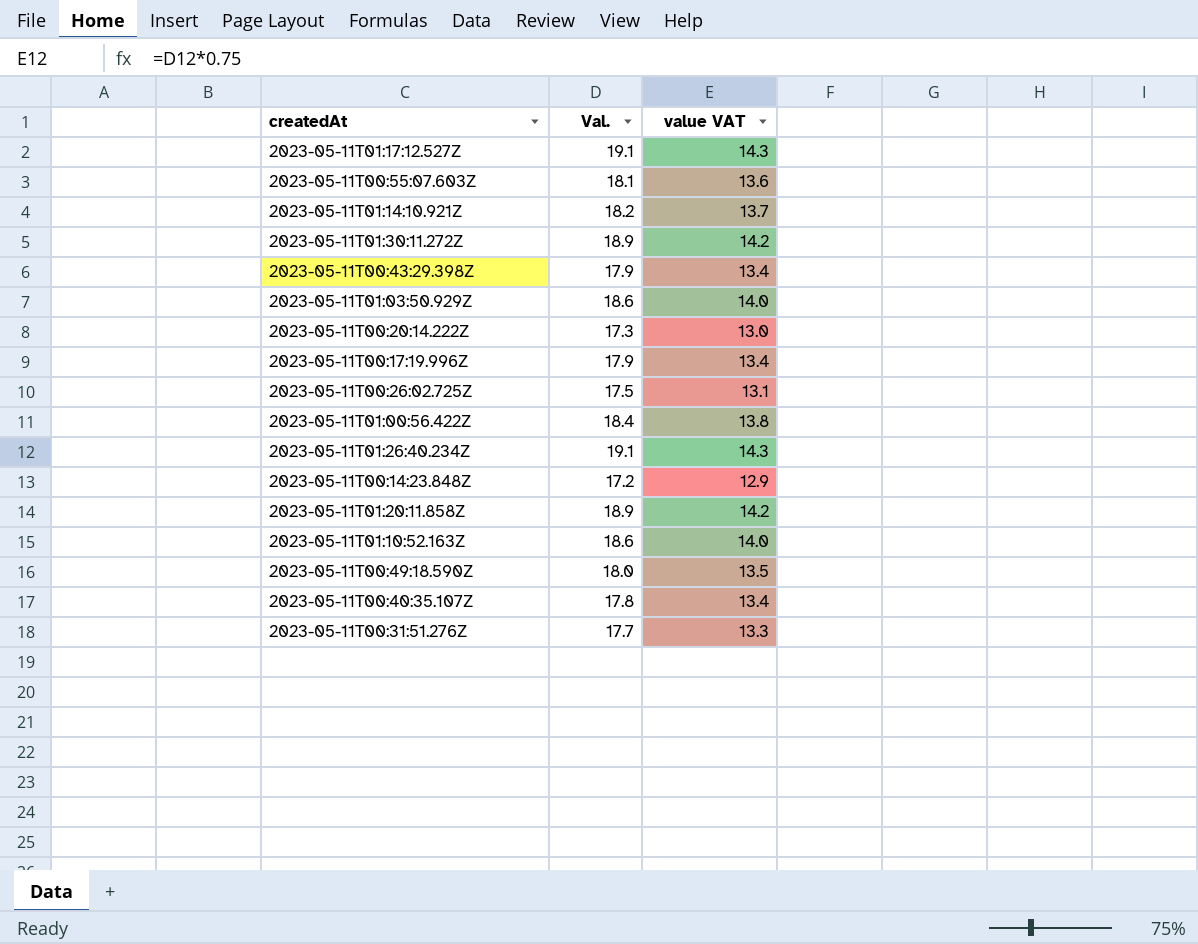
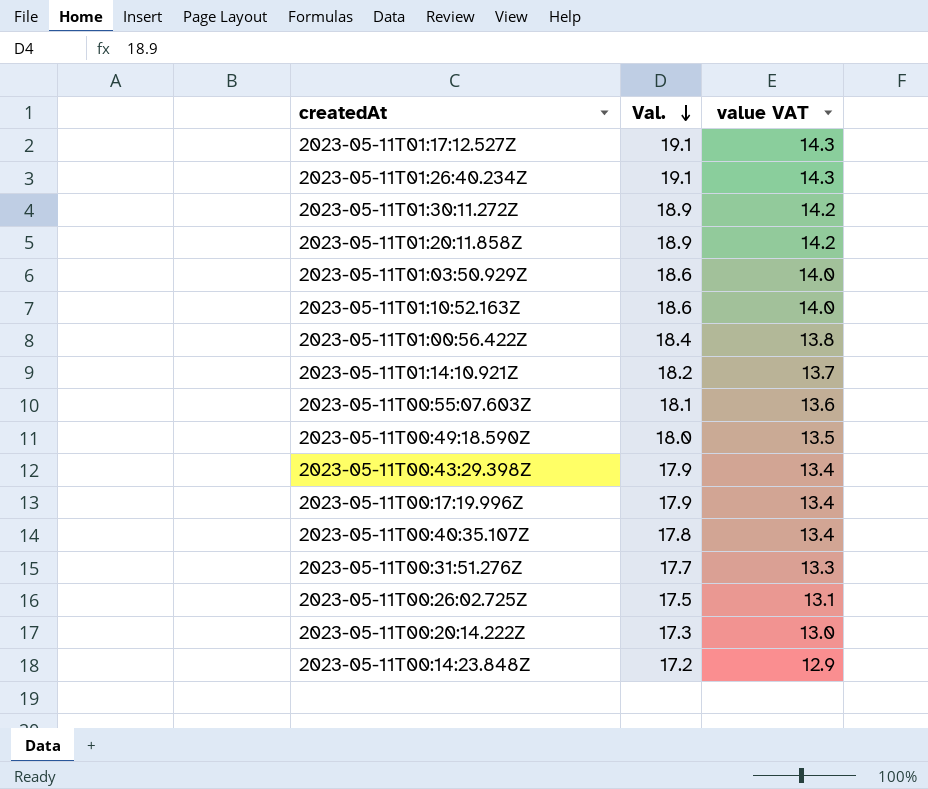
row order: none -> Val. descending

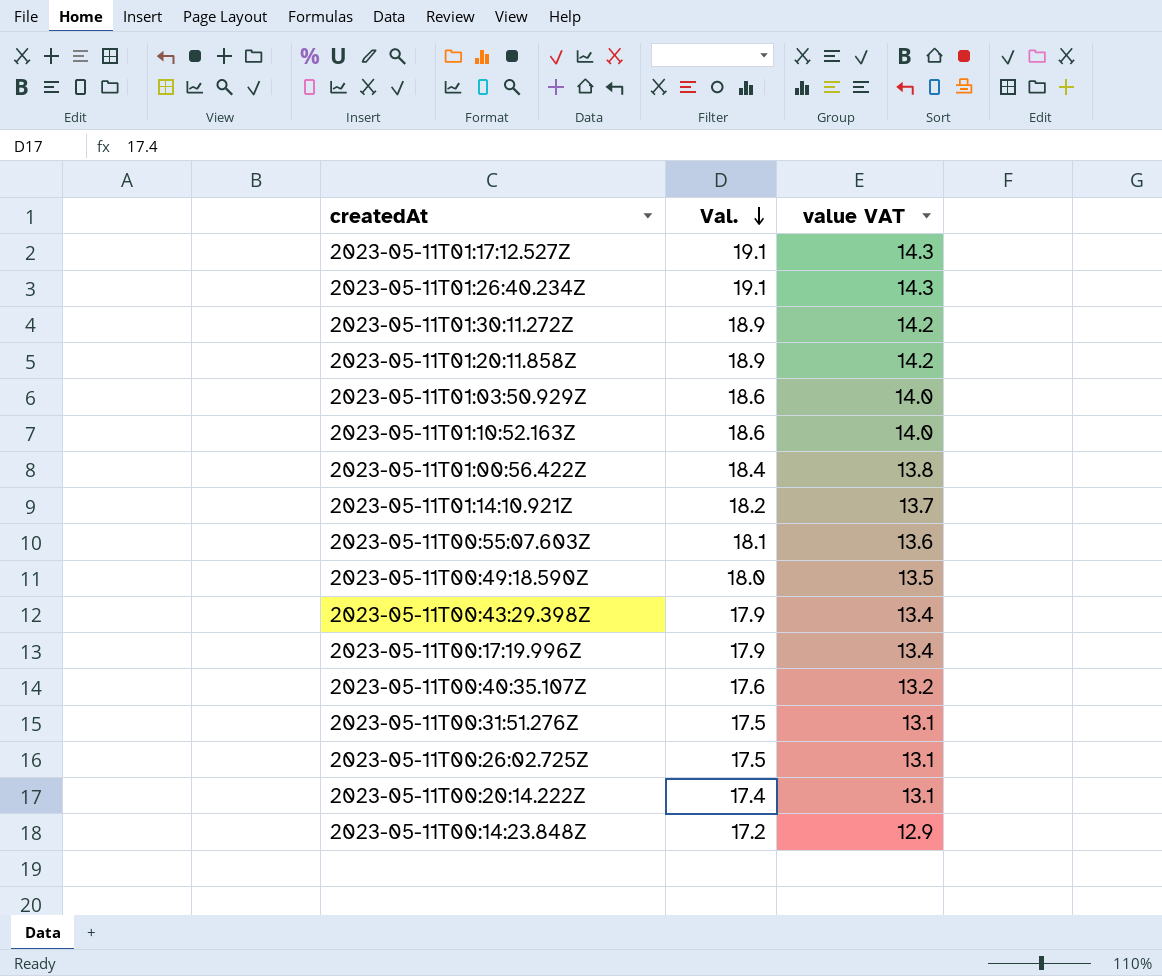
2023-05-11T00:40:35.107Z | Val.: 17.8 -> 17.6
2023-05-11T00:40:35.107Z | value VAT: 13.4 -> 13.2
2023-05-11T00:31:51.276Z | Val.: 17.7 -> 17.5
2023-05-11T00:31:51.276Z | value VAT: 13.3 -> 13.1
2023-05-11T00:20:14.222Z | Val.: 17.3 -> 17.4
2023-05-11T00:20:14.222Z | value VAT: 13.0 -> 13.1

